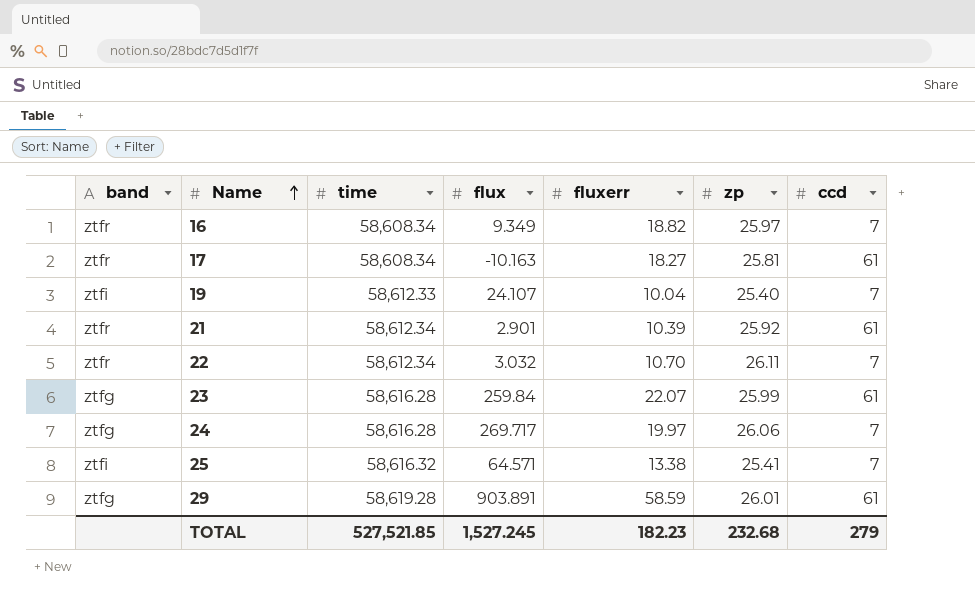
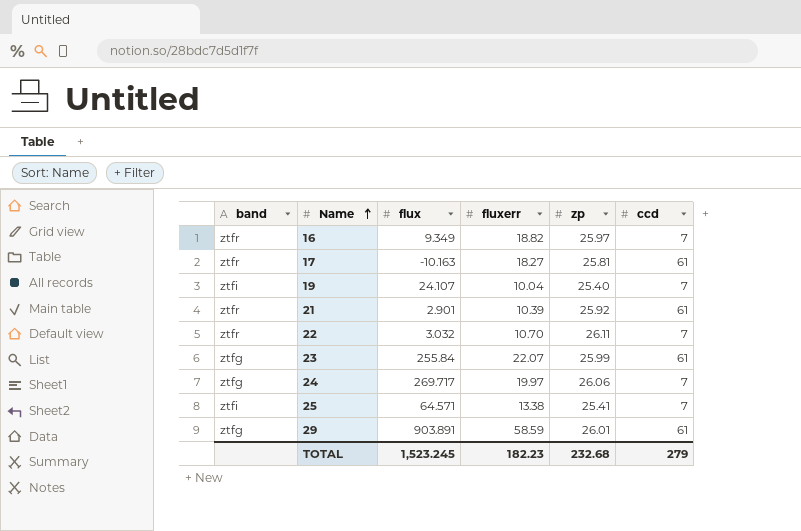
column time | position: 3 -> none
23 | flux: 259.84 -> 255.84
TOTAL | flux: 1,527.245 -> 1,523.245

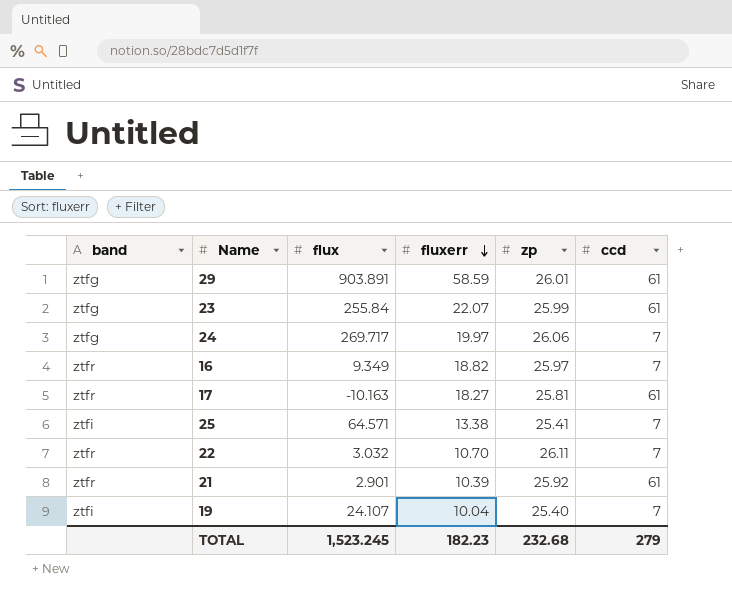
row order: Name ascending -> fluxerr descending

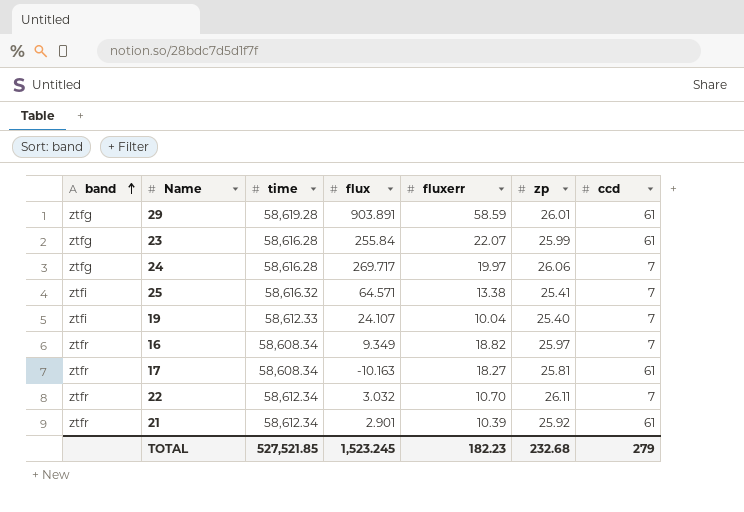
row order: fluxerr descending -> band ascending
column time | position: none -> 3

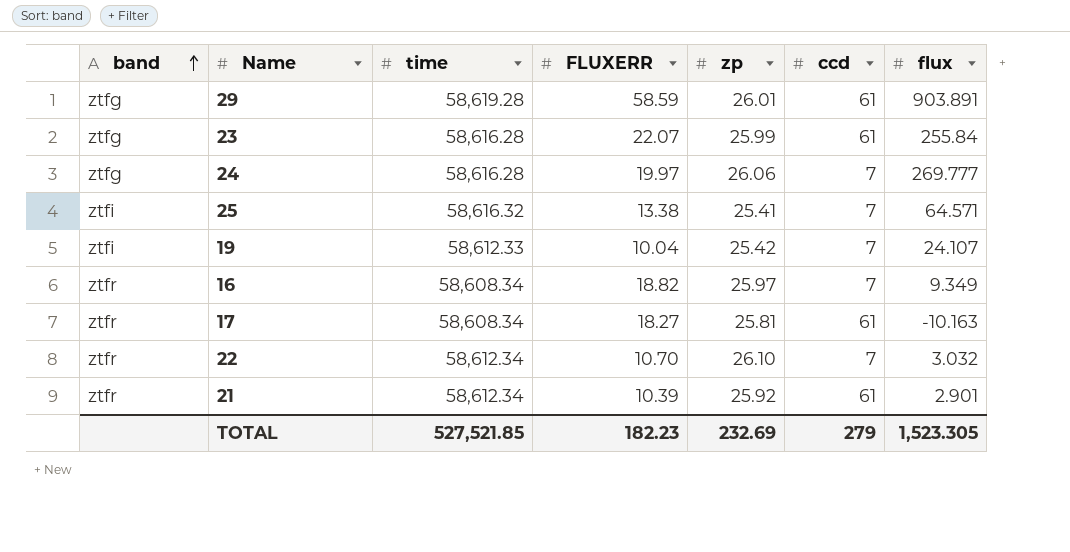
column name: fluxerr -> FLUXERR
column flux | position: 4 -> 7
24 | flux: 269.717 -> 269.777
19 | zp: 25.40 -> 25.42
22 | zp: 26.11 -> 26.10
TOTAL | zp: 232.68 -> 232.69
TOTAL | flux: 1,523.245 -> 1,523.305

